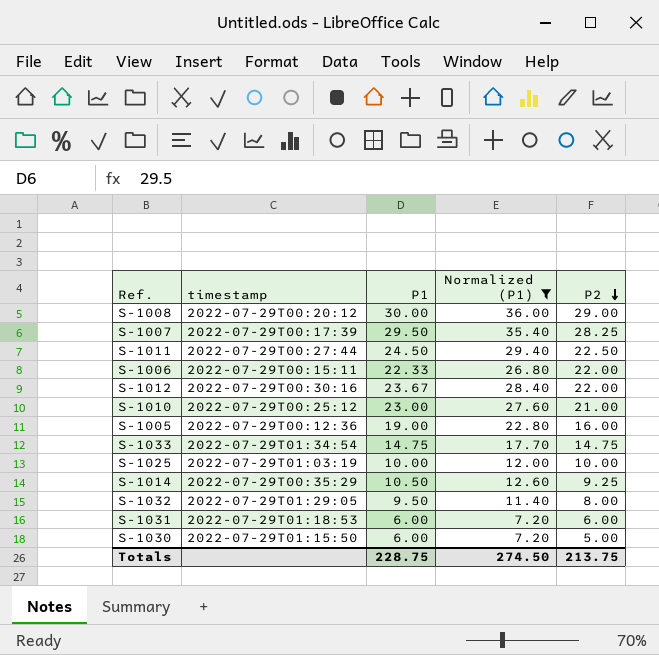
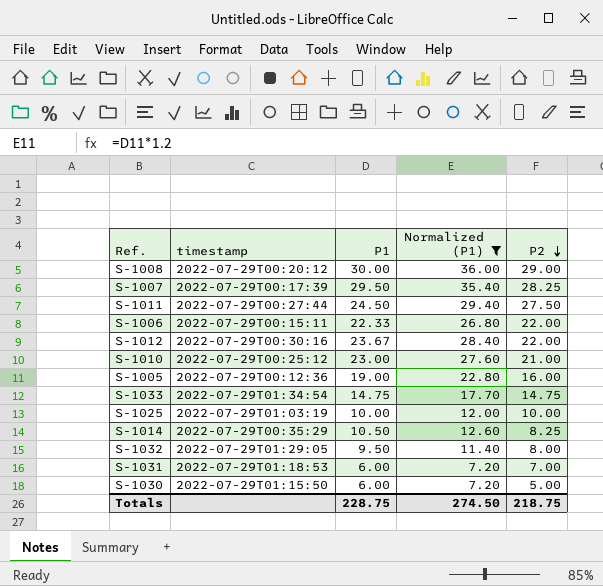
S-1011 | P2: 22.50 -> 27.50
S-1014 | P2: 9.25 -> 8.25
S-1031 | P2: 6.00 -> 7.00
Totals | P2: 213.75 -> 218.75

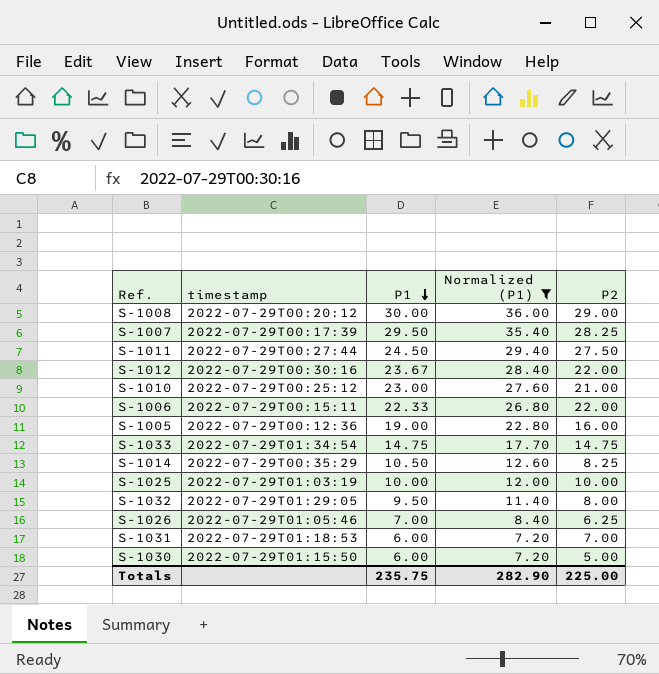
row order: P2 descending -> P1 descending
row S-1026: none -> 2022-07-29T01:05:46 | 7.00 | 8.40 | 6.25
Totals | P1: 228.75 -> 235.75
Totals | Normalized (P1): 274.50 -> 282.90
Totals | P2: 218.75 -> 225.00

